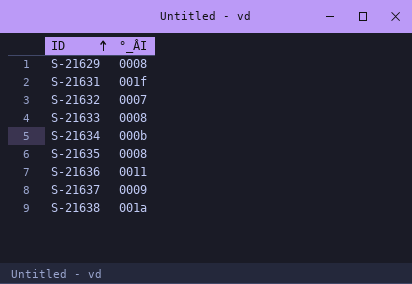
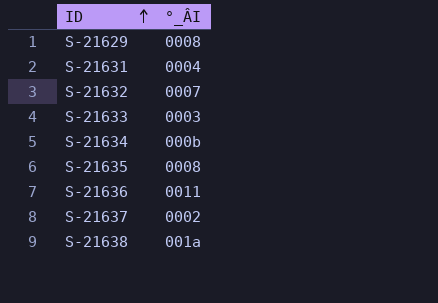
S-21631 | °_ÂI: 001f -> 0004
S-21633 | °_ÂI: 0008 -> 0003
S-21637 | °_ÂI: 0009 -> 0002

